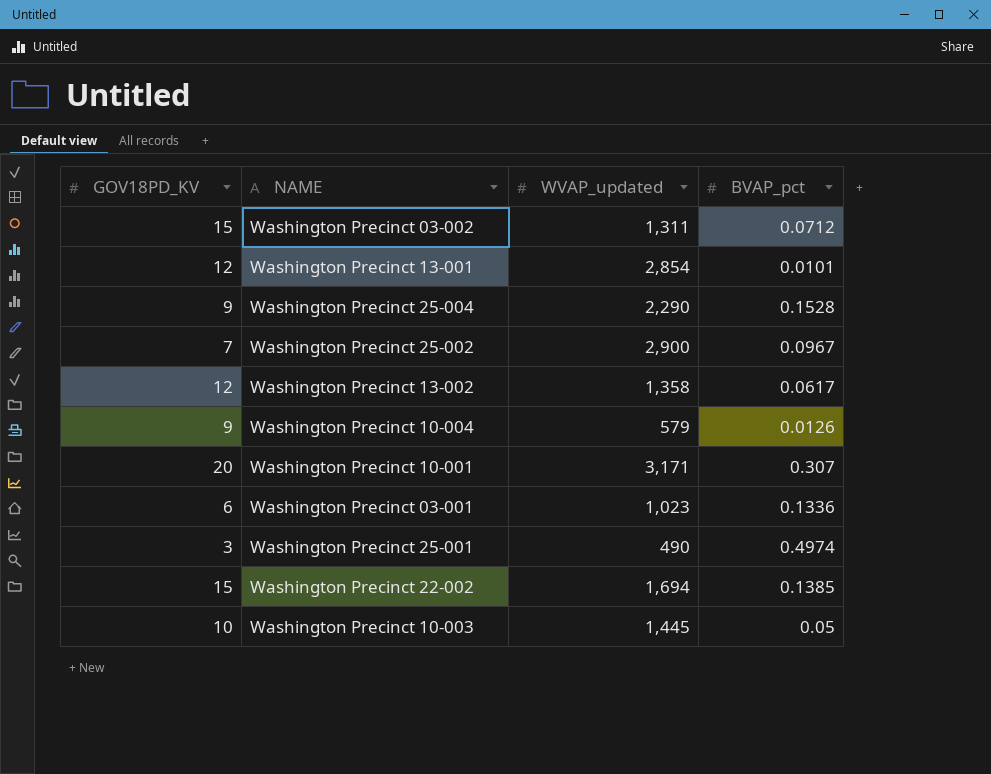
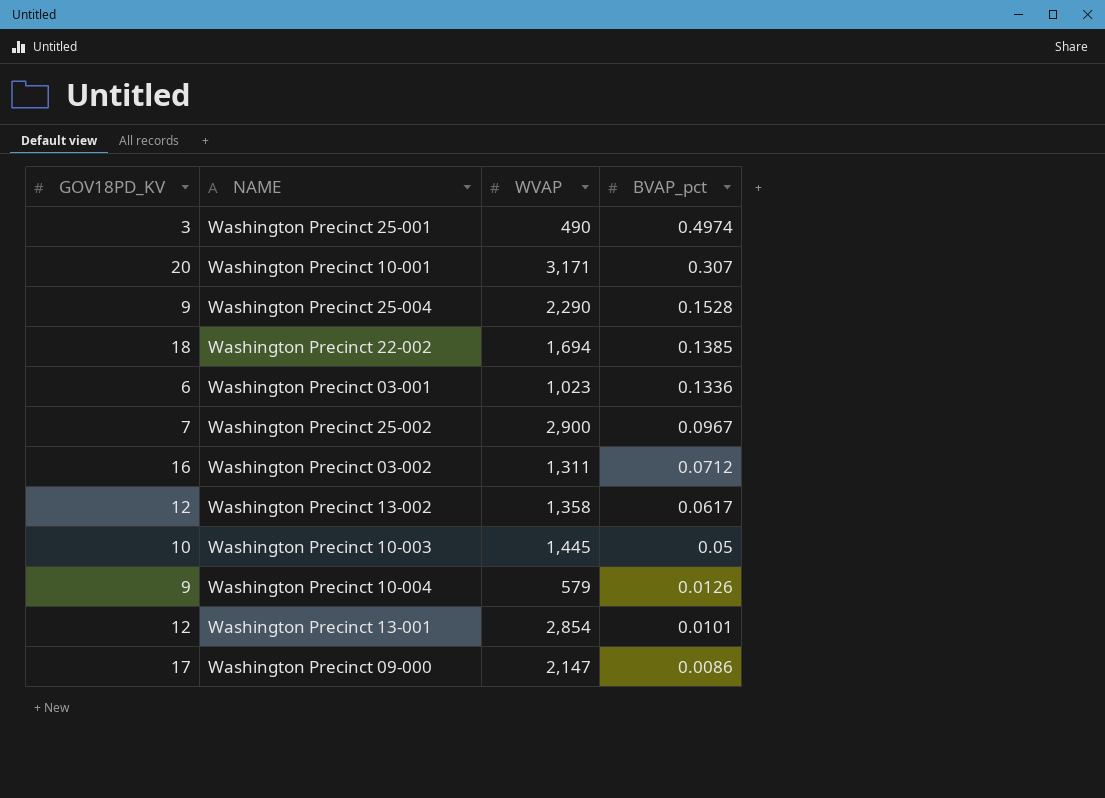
row order: none -> BVAP_pct descending
column name: WVAP_updated -> WVAP
Washington Precinct 22-002 | GOV18PD_KV: 15 -> 18
Washington Precinct 03-002 | GOV18PD_KV: 15 -> 16
row Washington Precinct 09-000: none -> 17 | 2,147 | 0.0086

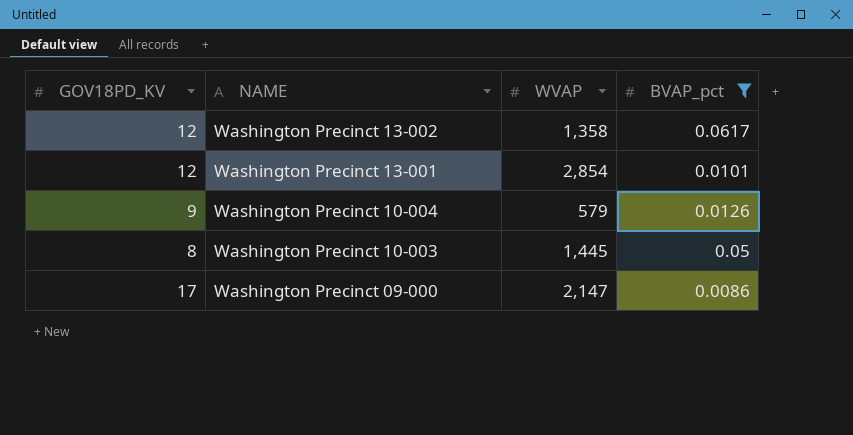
filter: none -> BVAP_pct <= 0.0617
row order: BVAP_pct descending -> NAME descending
Washington Precinct 10-003 | GOV18PD_KV: 10 -> 8

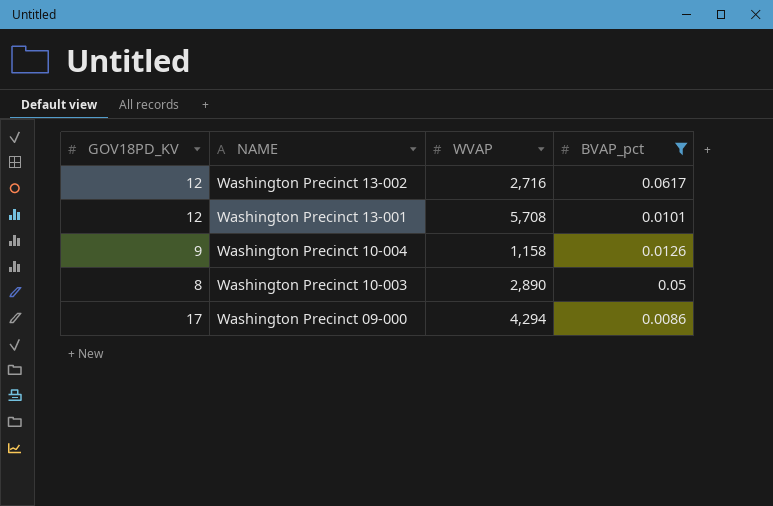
Washington Precinct 13-002 | WVAP: 1,358 -> 2,716
Washington Precinct 13-001 | WVAP: 2,854 -> 5,708
Washington Precinct 10-004 | WVAP: 579 -> 1,158
Washington Precinct 10-003 | WVAP: 1,445 -> 2,890
Washington Precinct 09-000 | WVAP: 2,147 -> 4,294

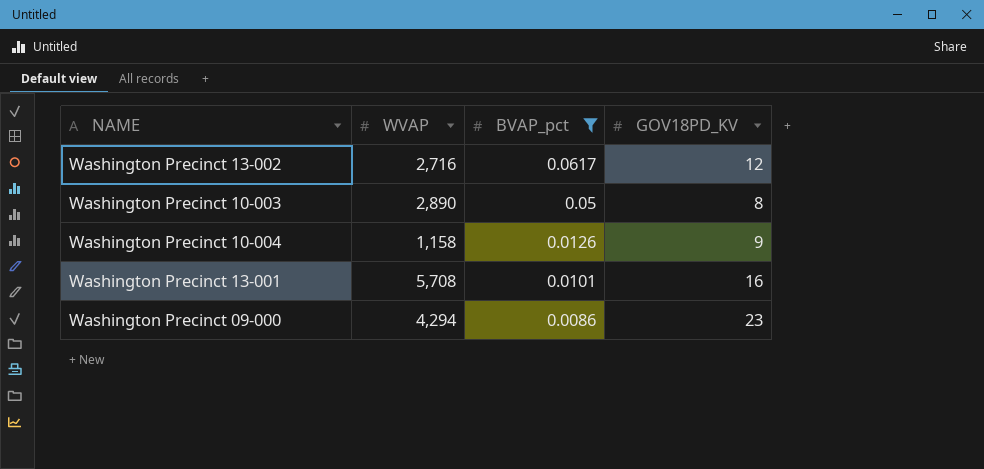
row order: NAME descending -> BVAP_pct descending
column GOV18PD_KV | position: 1 -> 4
Washington Precinct 13-001 | GOV18PD_KV: 12 -> 16
Washington Precinct 09-000 | GOV18PD_KV: 17 -> 23

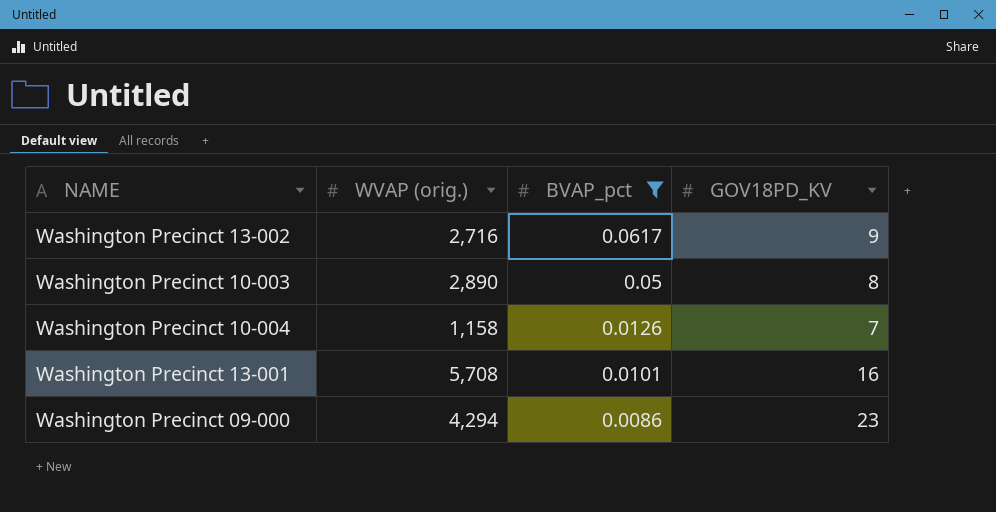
column name: WVAP -> WVAP (orig.)
Washington Precinct 13-002 | GOV18PD_KV: 12 -> 9
Washington Precinct 10-004 | GOV18PD_KV: 9 -> 7

